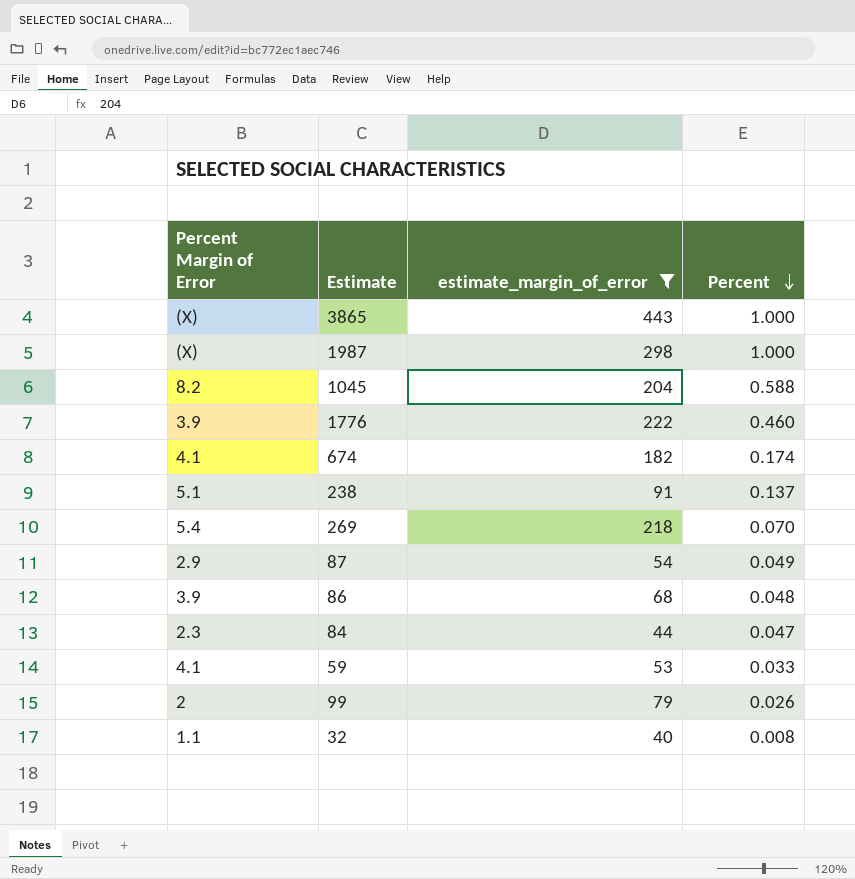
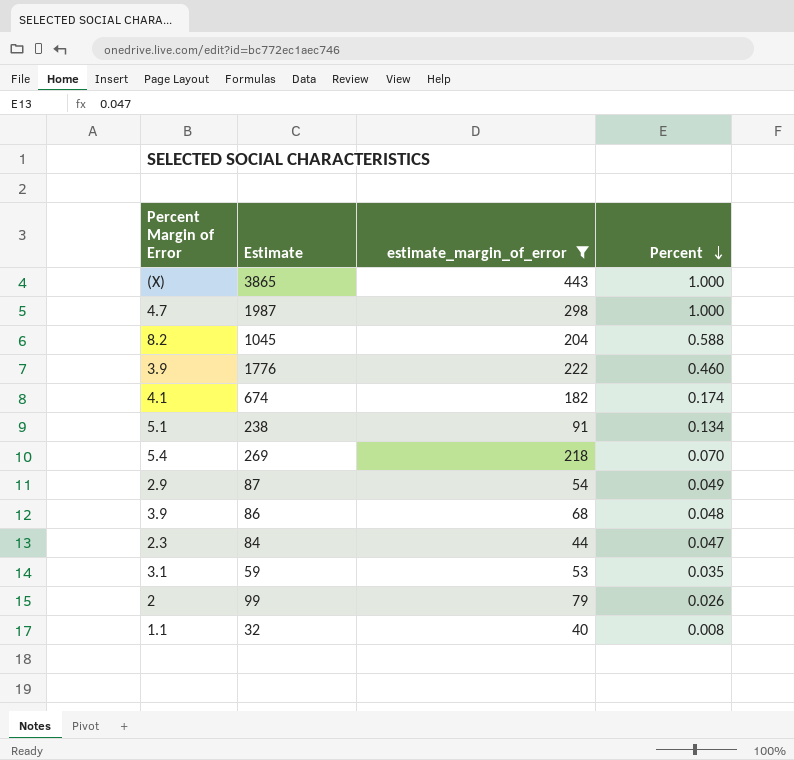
1987 | Percent Margin of Error: (X) -> 4.7
238 | Percent: 0.137 -> 0.134
59 | Percent Margin of Error: 4.1 -> 3.1
59 | Percent: 0.033 -> 0.035

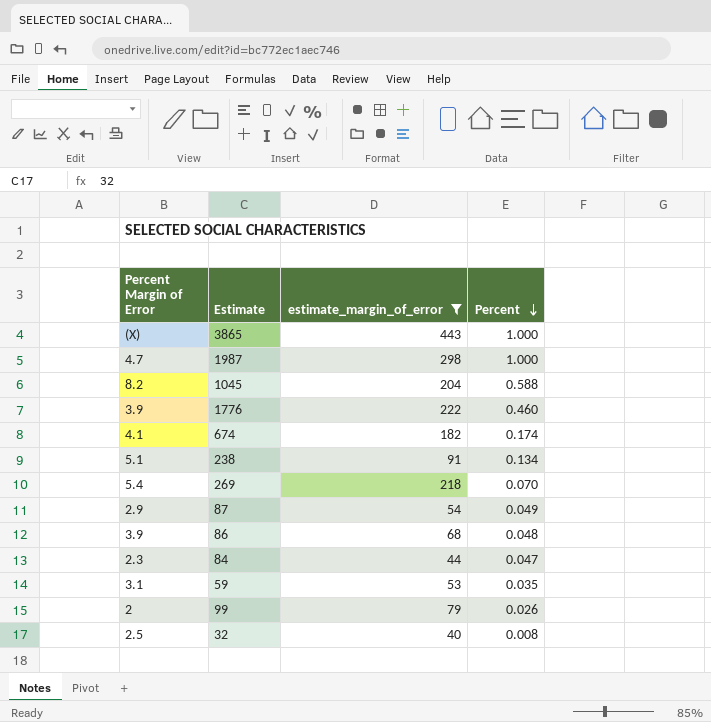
32 | Percent Margin of Error: 1.1 -> 2.5

